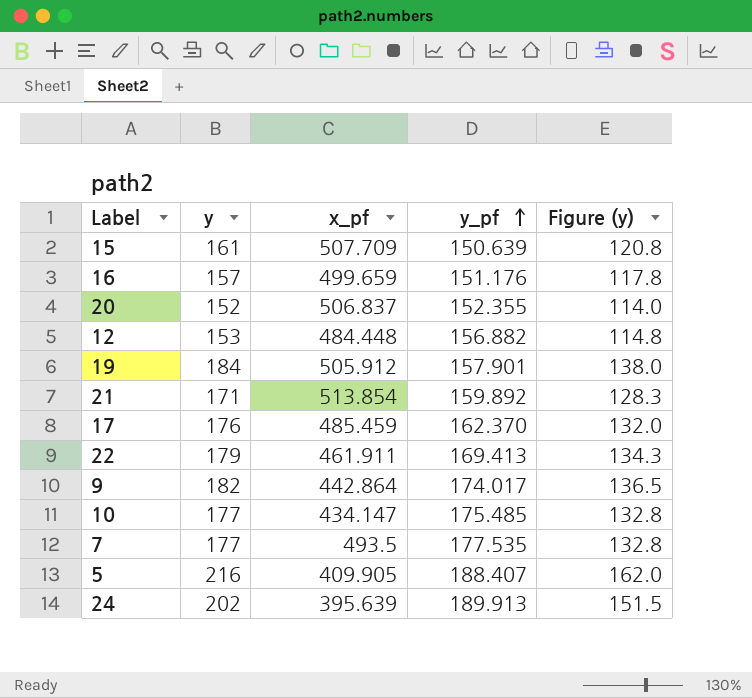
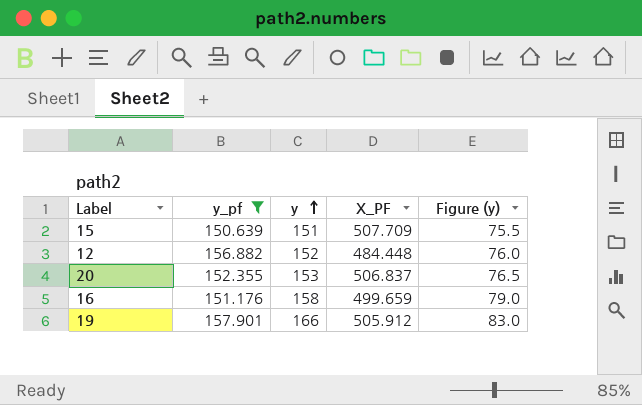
filter: none -> y_pf <= 157.901
row order: y_pf ascending -> y ascending
column y_pf | position: 4 -> 2
column name: x_pf -> X_PF
column Figure (y) | formula: [y] * 0.75 -> [y] * 0.5
15 | y: 161 -> 151
12 | y: 153 -> 152
20 | y: 152 -> 153
16 | y: 157 -> 158
19 | y: 184 -> 166

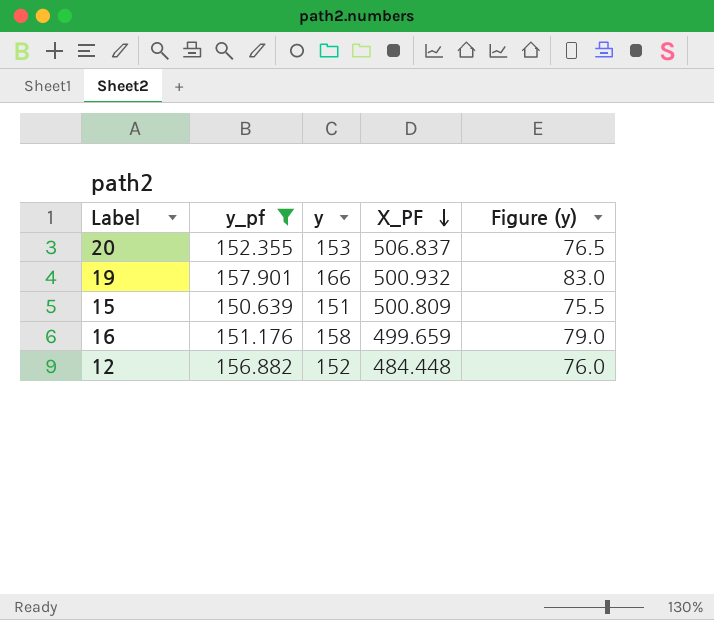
row order: y ascending -> X_PF descending
19 | X_PF: 505.912 -> 500.932
15 | X_PF: 507.709 -> 500.809

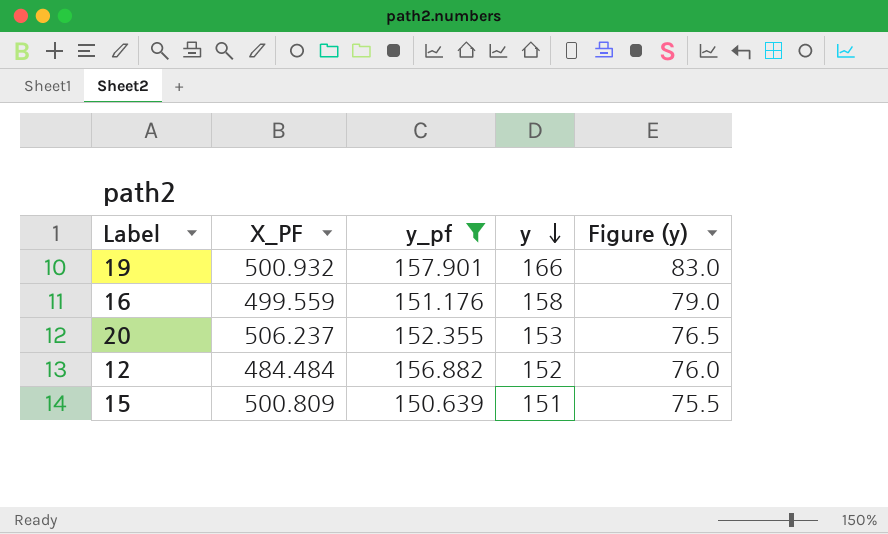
row order: X_PF descending -> y descending
column X_PF | position: 4 -> 2
16 | X_PF: 499.659 -> 499.559
20 | X_PF: 506.837 -> 506.237
12 | X_PF: 484.448 -> 484.484

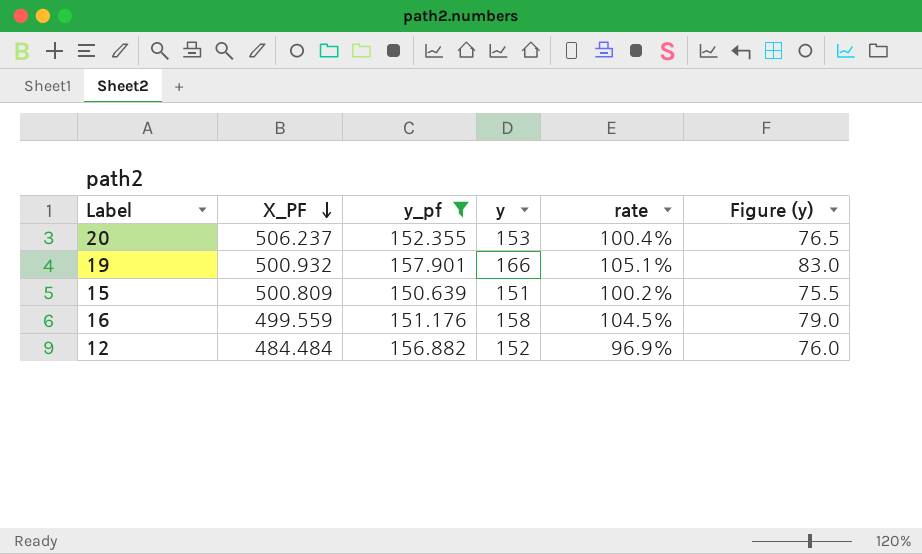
row order: y descending -> X_PF descending
column rate | formula: none -> [y] / [y_pf]

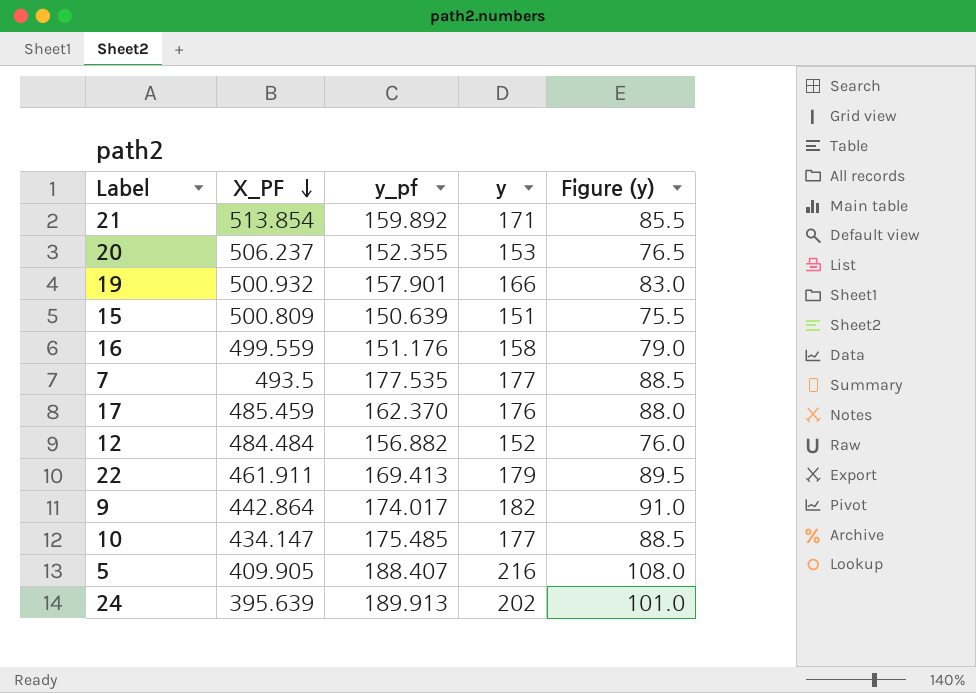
filter: y_pf <= 157.901 -> none
column rate | formula: [y] / [y_pf] -> none

